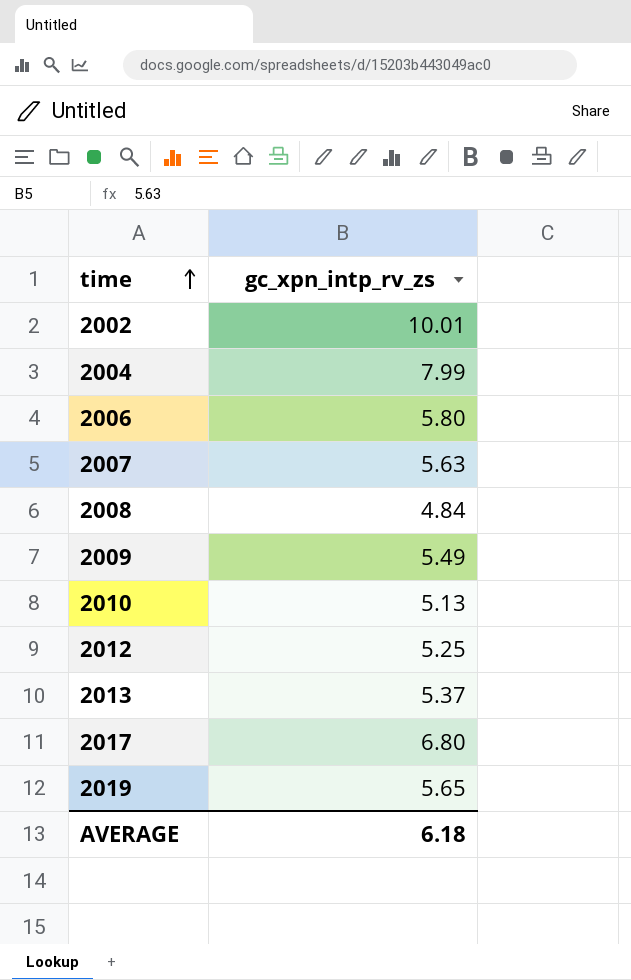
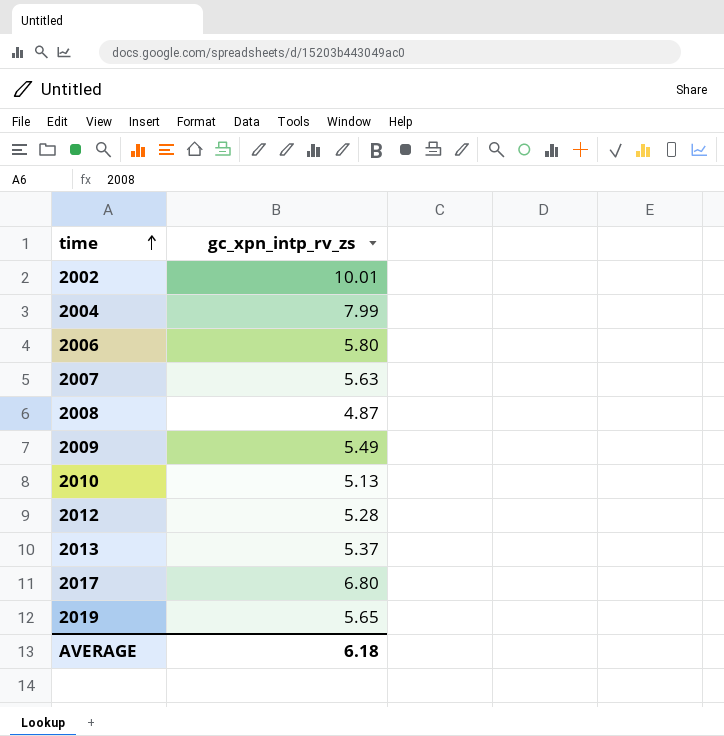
2008 | gc_xpn_intp_rv_zs: 4.84 -> 4.87
2012 | gc_xpn_intp_rv_zs: 5.25 -> 5.28

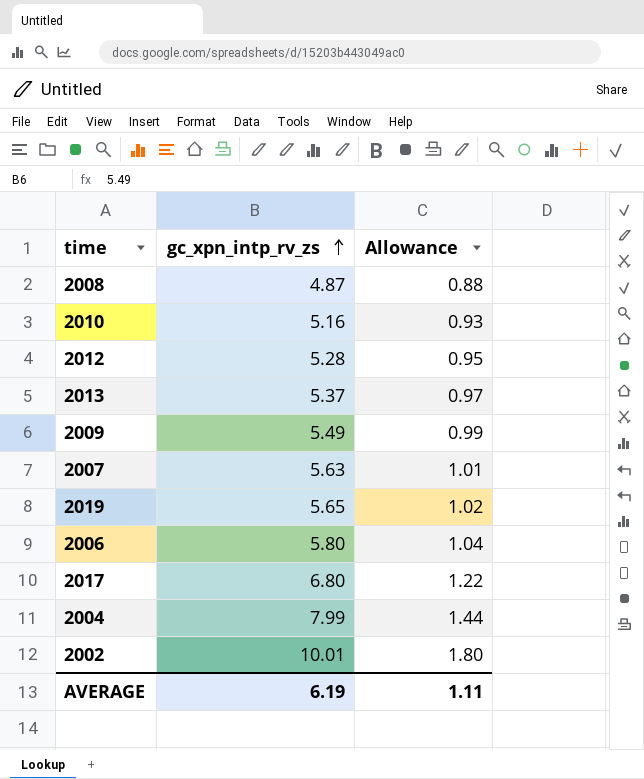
row order: time ascending -> gc_xpn_intp_rv_zs ascending
column Allowance | formula: none -> [gc_xpn_intp_rv_zs] * 0.18
2010 | gc_xpn_intp_rv_zs: 5.13 -> 5.16
AVERAGE | gc_xpn_intp_rv_zs: 6.18 -> 6.19

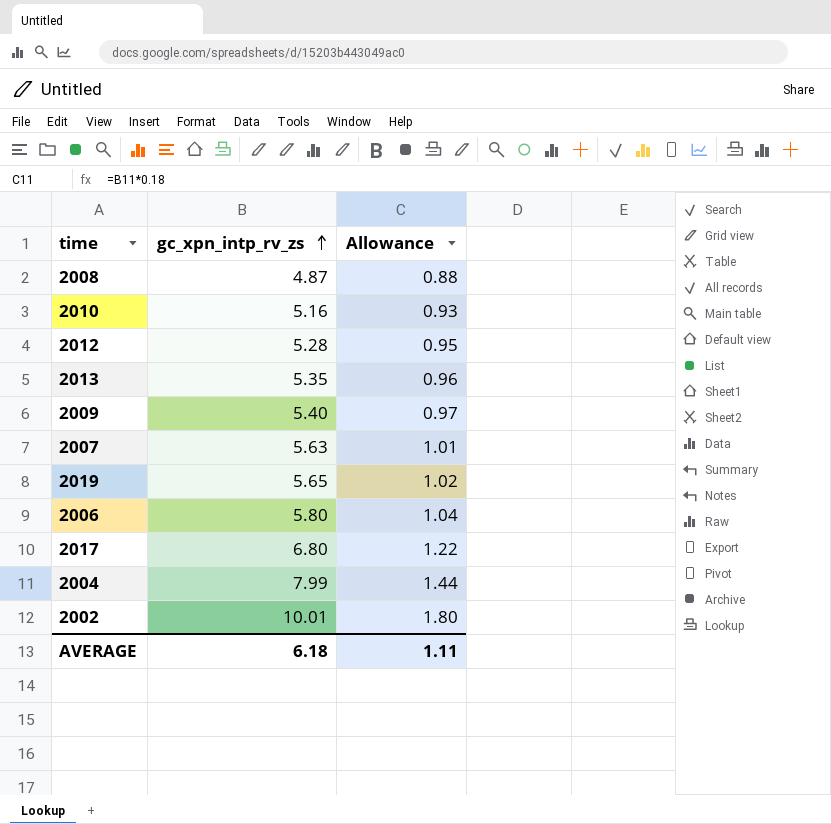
2013 | gc_xpn_intp_rv_zs: 5.37 -> 5.35
2013 | Allowance: 0.97 -> 0.96
2009 | gc_xpn_intp_rv_zs: 5.49 -> 5.40
2009 | Allowance: 0.99 -> 0.97
AVERAGE | gc_xpn_intp_rv_zs: 6.19 -> 6.18

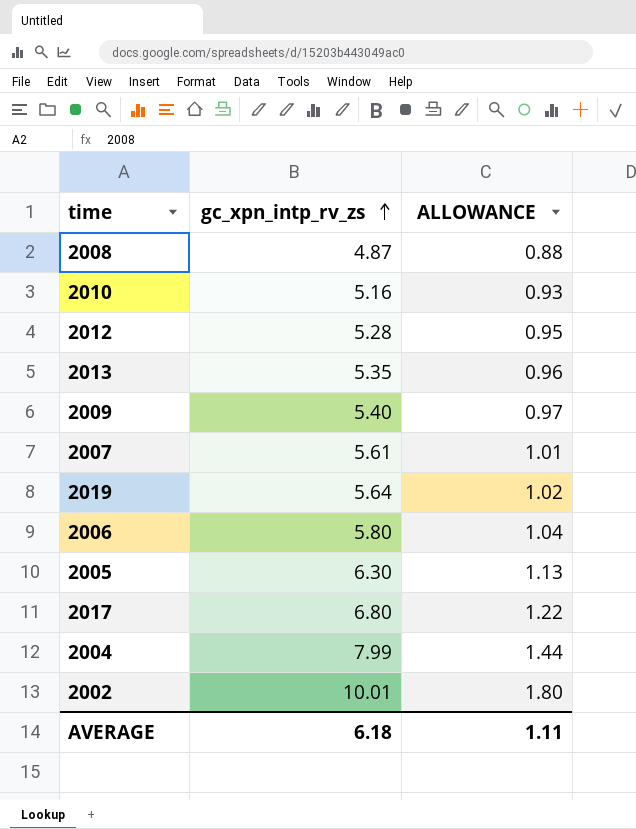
column name: Allowance -> ALLOWANCE
2007 | gc_xpn_intp_rv_zs: 5.63 -> 5.61
2019 | gc_xpn_intp_rv_zs: 5.65 -> 5.64
row 2005: none -> 6.30 | 1.13

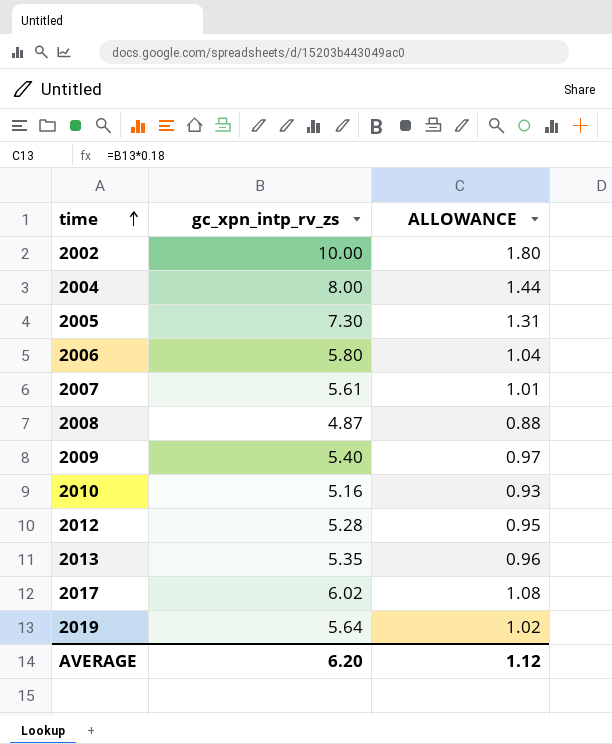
row order: gc_xpn_intp_rv_zs ascending -> time ascending
2002 | gc_xpn_intp_rv_zs: 10.01 -> 10.00
2004 | gc_xpn_intp_rv_zs: 7.99 -> 8.00
2005 | gc_xpn_intp_rv_zs: 6.30 -> 7.30
2005 | ALLOWANCE: 1.13 -> 1.31
2017 | gc_xpn_intp_rv_zs: 6.80 -> 6.02
2017 | ALLOWANCE: 1.22 -> 1.08
AVERAGE | gc_xpn_intp_rv_zs: 6.18 -> 6.20
AVERAGE | ALLOWANCE: 1.11 -> 1.12

